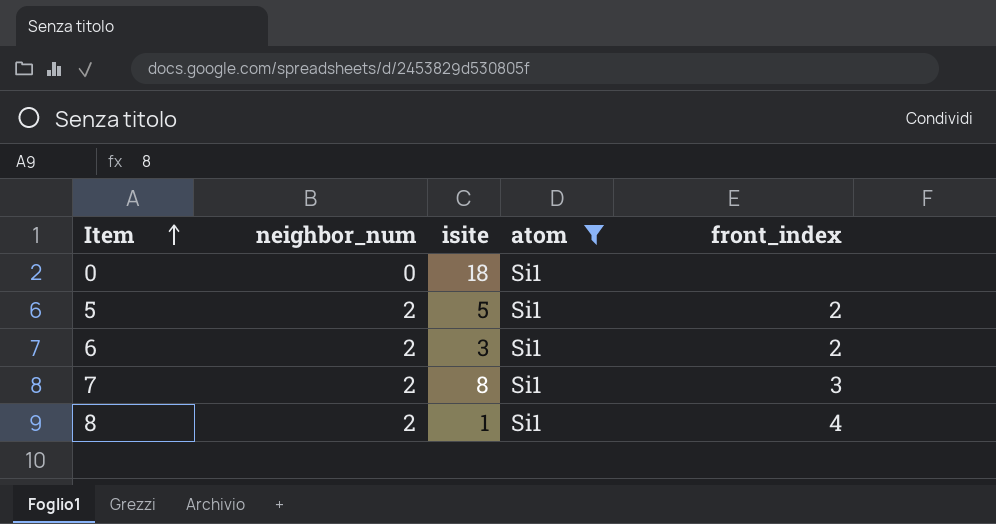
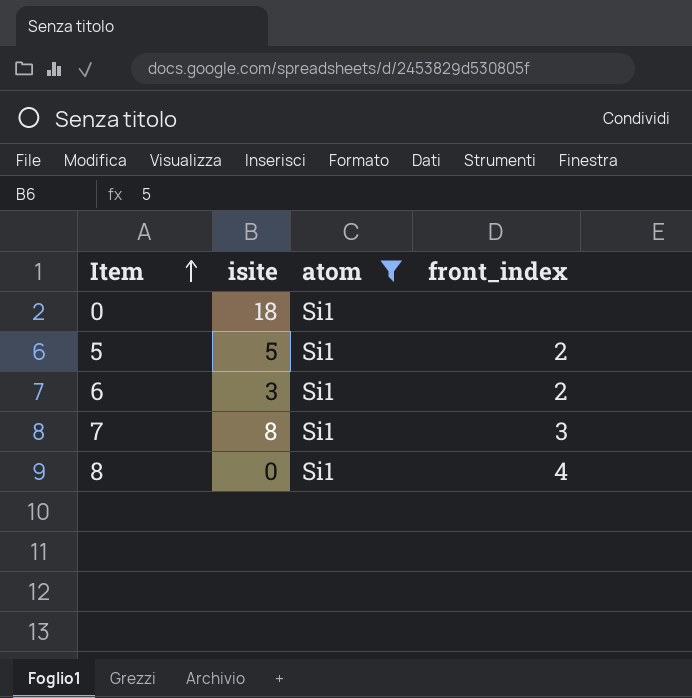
column neighbor_num | position: 2 -> none
8 | isite: 1 -> 0

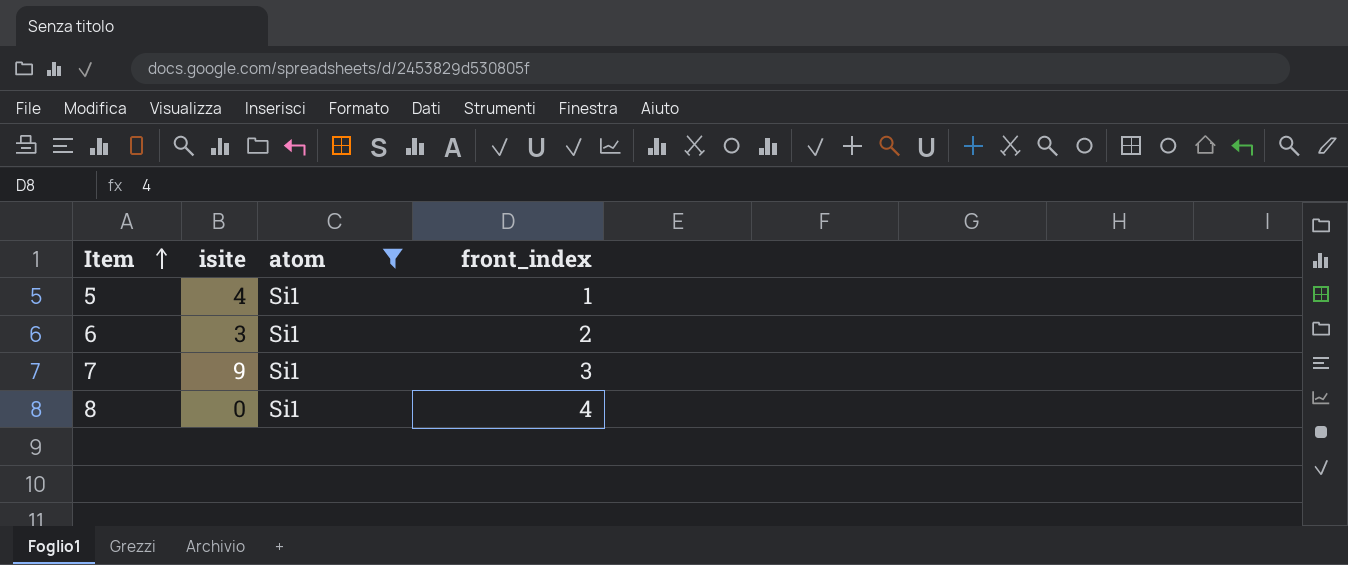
row 0: 18 | Si1 | none -> none
5 | isite: 5 -> 4
5 | front_index: 2 -> 1
7 | isite: 8 -> 9

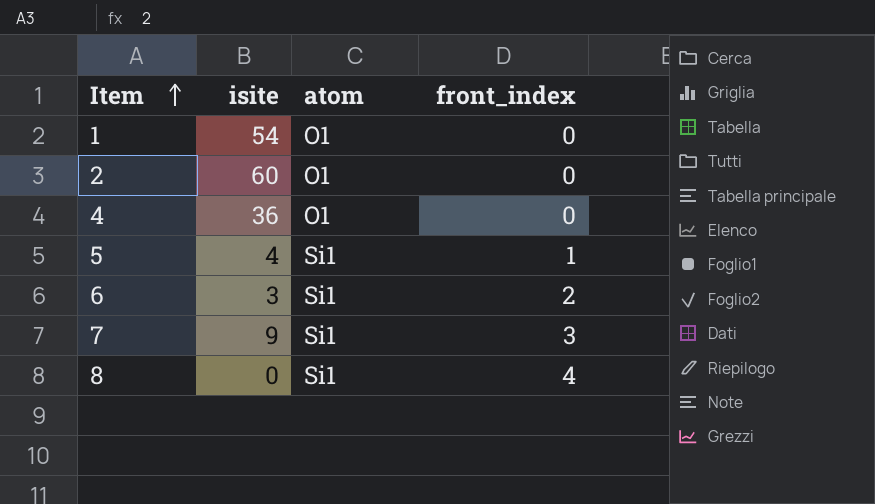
filter: atom = Si1 -> none

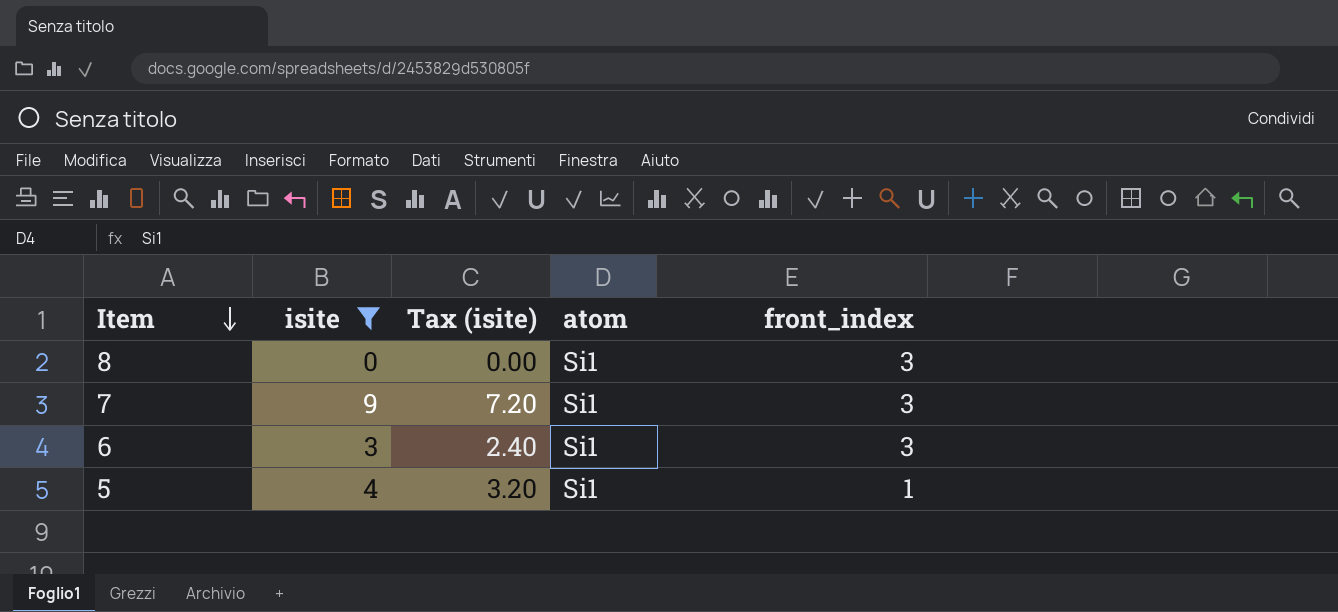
filter: none -> isite <= 9
row order: Item ascending -> Item descending
column Tax (isite) | formula: none -> [isite] * 0.8
8 | front_index: 4 -> 3
6 | front_index: 2 -> 3

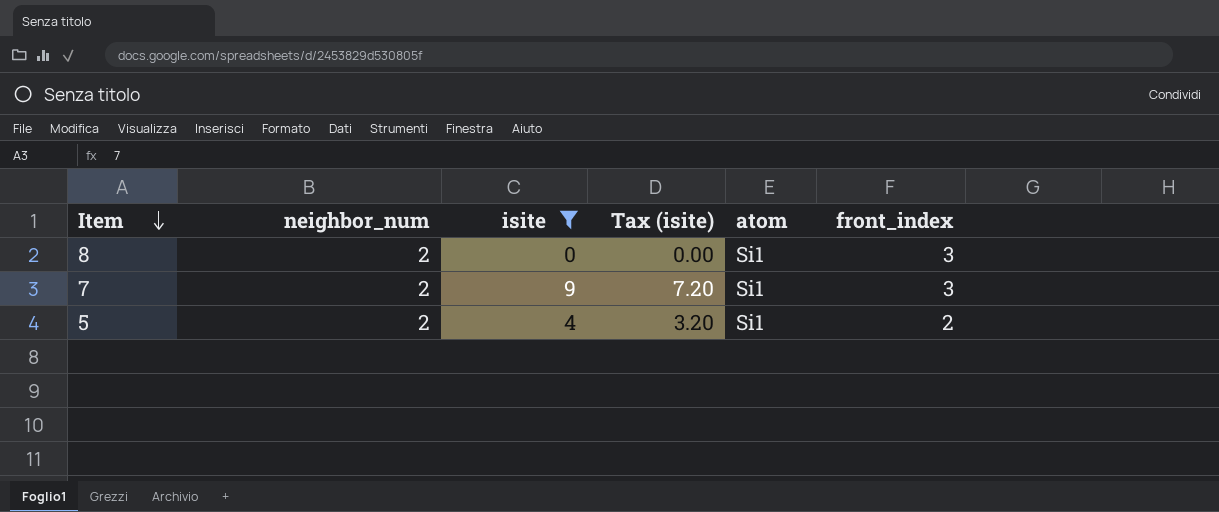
column neighbor_num | position: none -> 2
row 6: 3 | 2.40 | Si1 | 3 -> none
5 | front_index: 1 -> 2

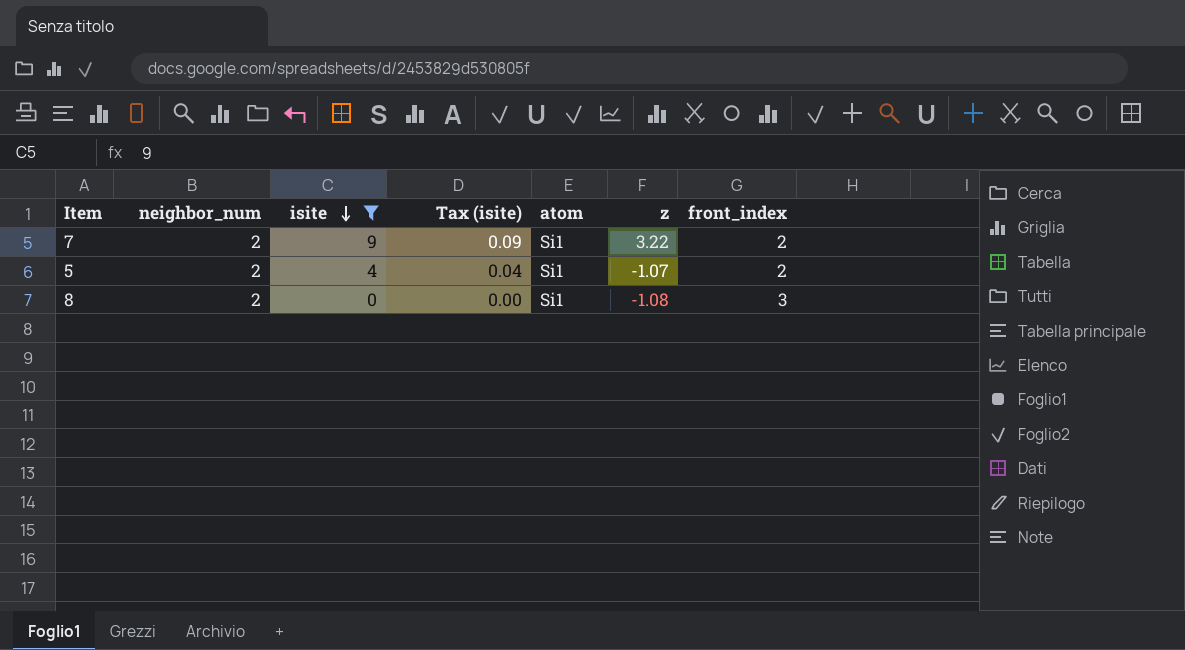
row order: Item descending -> isite descending
column Tax (isite) | formula: [isite] * 0.8 -> [isite] * 0.01
column z | position: none -> 6
7 | front_index: 3 -> 2

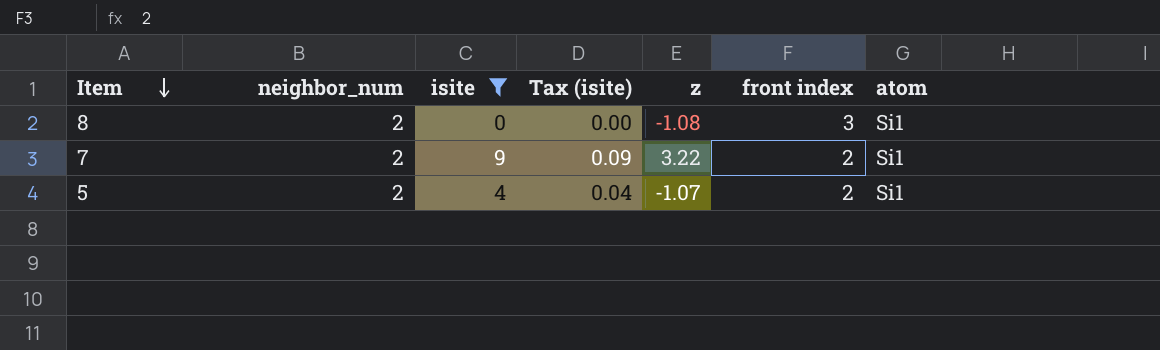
row order: isite descending -> Item descending
column name: front_index -> front index
column atom | position: 5 -> 7

